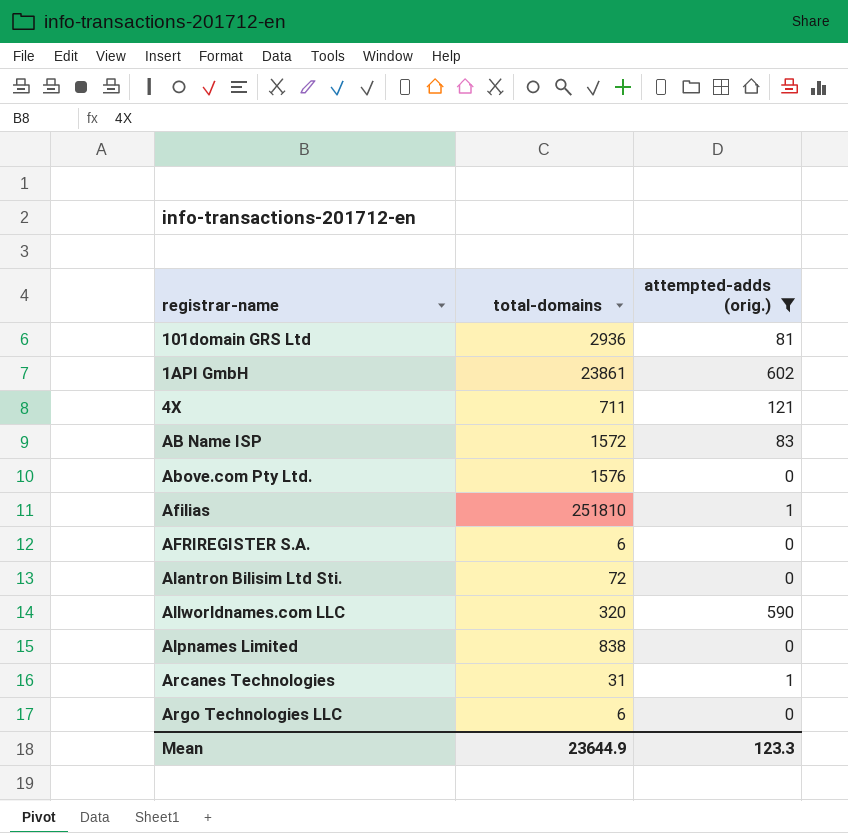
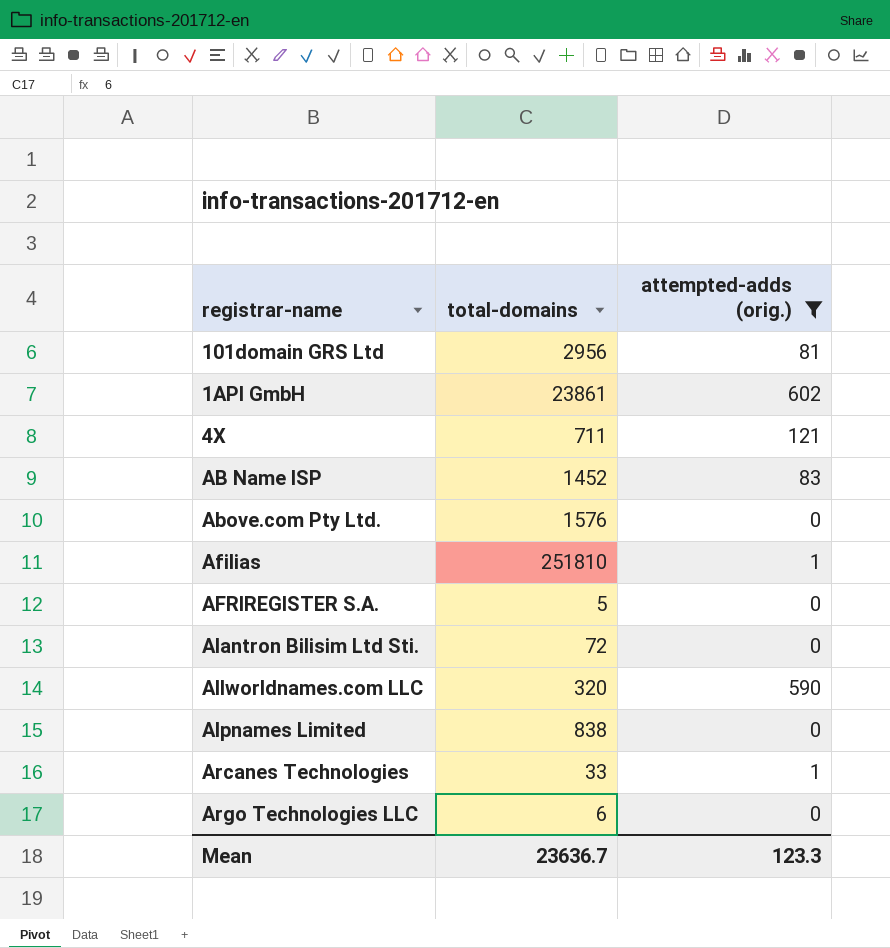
101domain GRS Ltd | total-domains: 2936 -> 2956
AB Name ISP | total-domains: 1572 -> 1452
AFRIREGISTER S.A. | total-domains: 6 -> 5
Arcanes Technologies | total-domains: 31 -> 33
Mean | total-domains: 23644.9 -> 23636.7

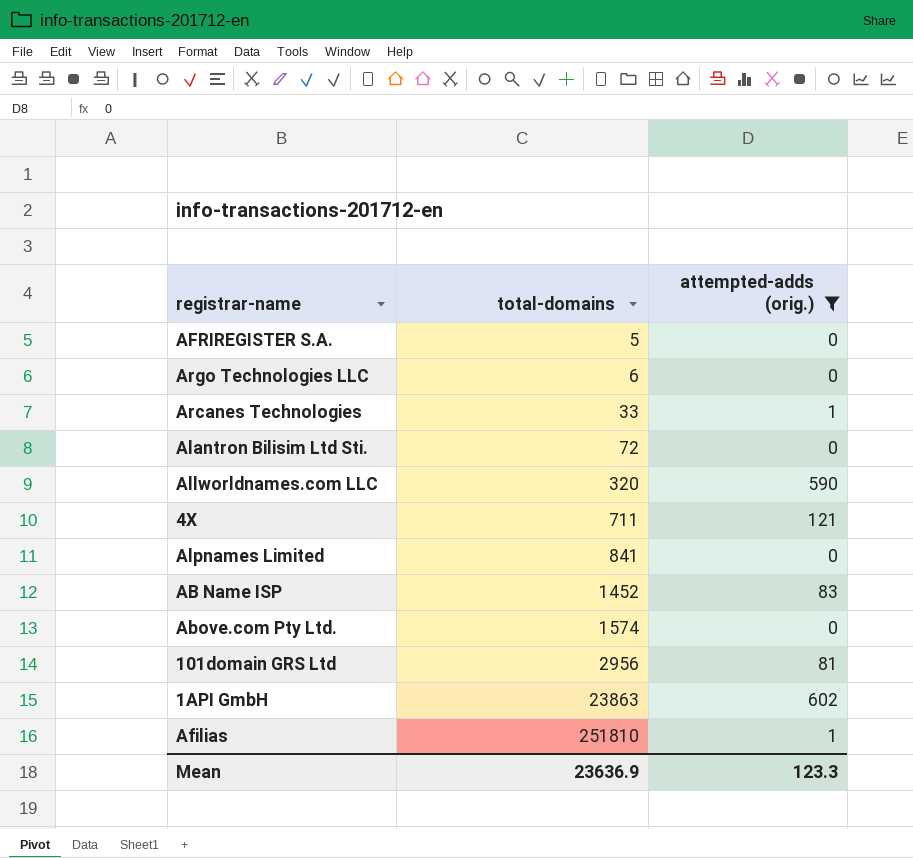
row order: none -> total-domains ascending
Alpnames Limited | total-domains: 838 -> 841
Above.com Pty Ltd. | total-domains: 1576 -> 1574
1API GmbH | total-domains: 23861 -> 23863
Mean | total-domains: 23636.7 -> 23636.9

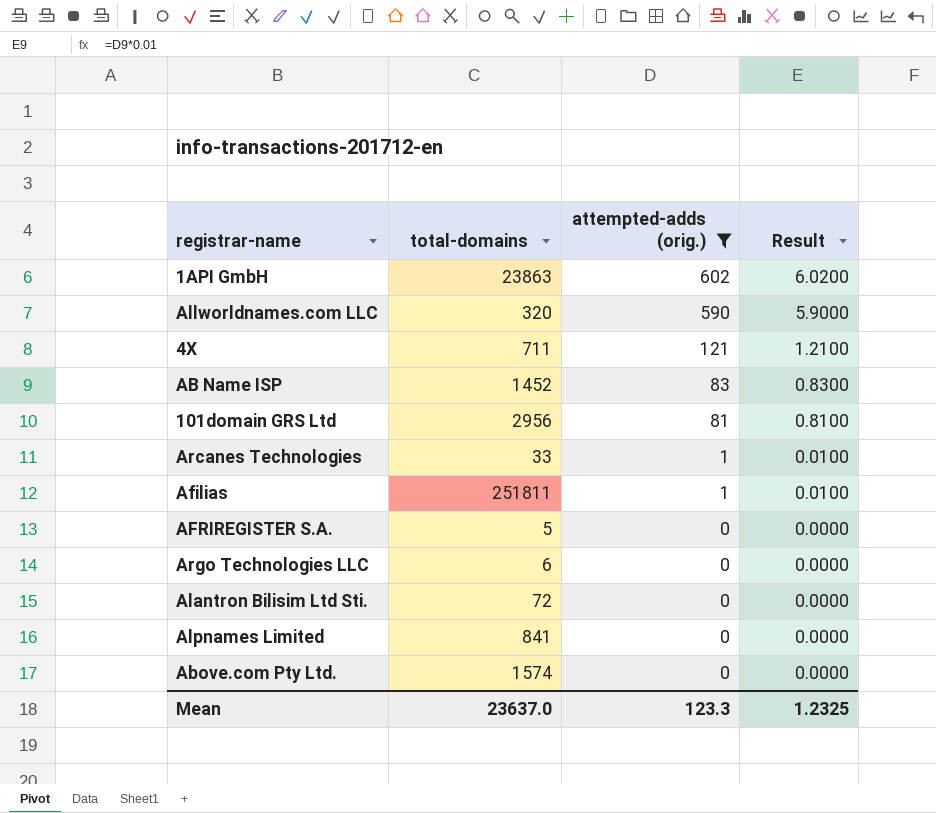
row order: total-domains ascending -> attempted-adds (orig.) descending
column Result | formula: none -> [attempted-adds (orig.)] * 0.01
Afilias | total-domains: 251810 -> 251811
Mean | total-domains: 23636.9 -> 23637.0

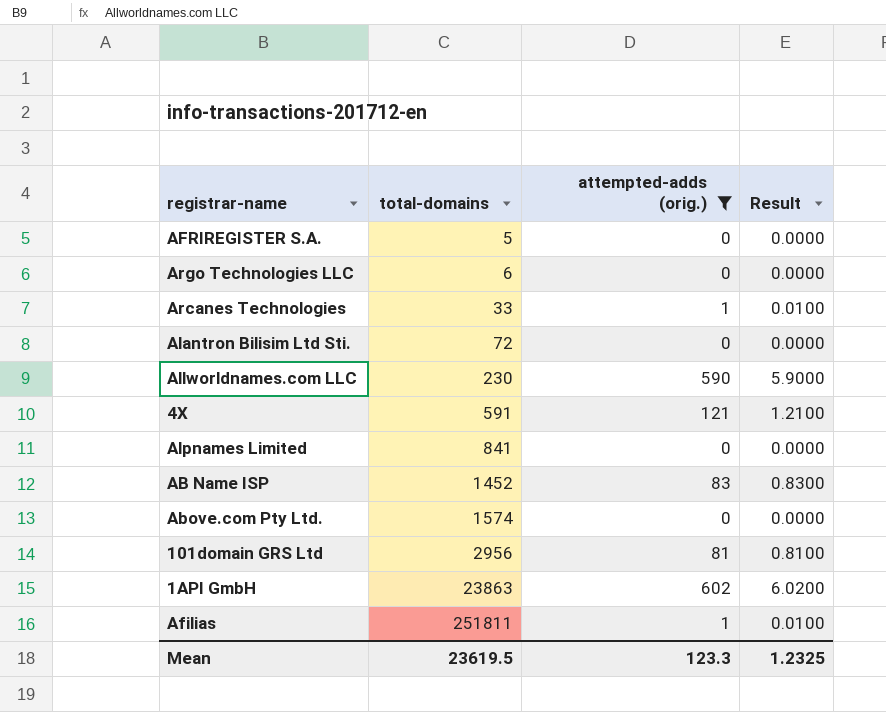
row order: attempted-adds (orig.) descending -> total-domains ascending
Allworldnames.com LLC | total-domains: 320 -> 230
4X | total-domains: 711 -> 591
Mean | total-domains: 23637.0 -> 23619.5

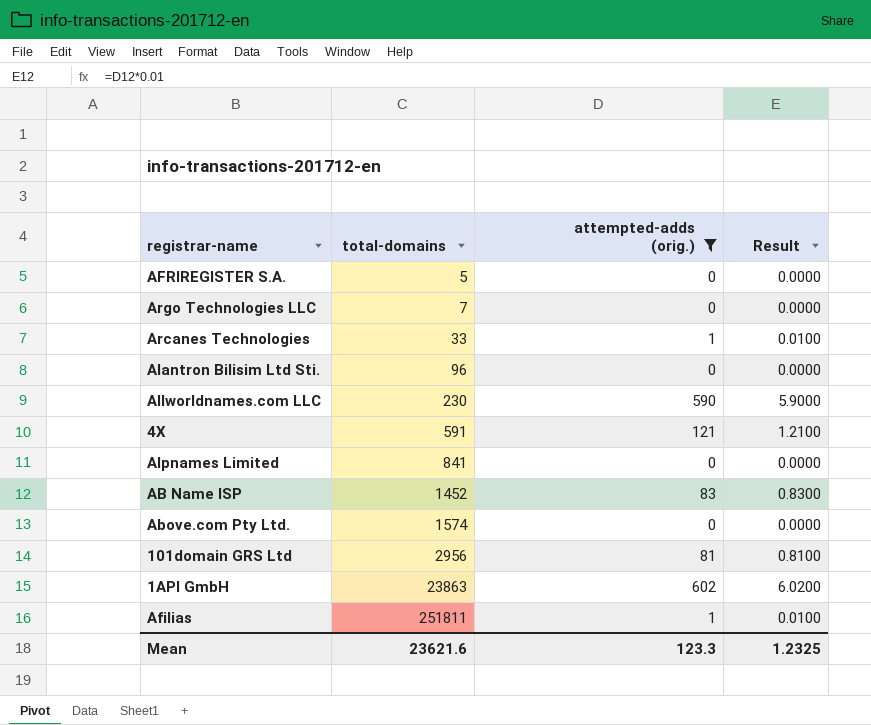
Argo Technologies LLC | total-domains: 6 -> 7
Alantron Bilisim Ltd Sti. | total-domains: 72 -> 96
Mean | total-domains: 23619.5 -> 23621.6

